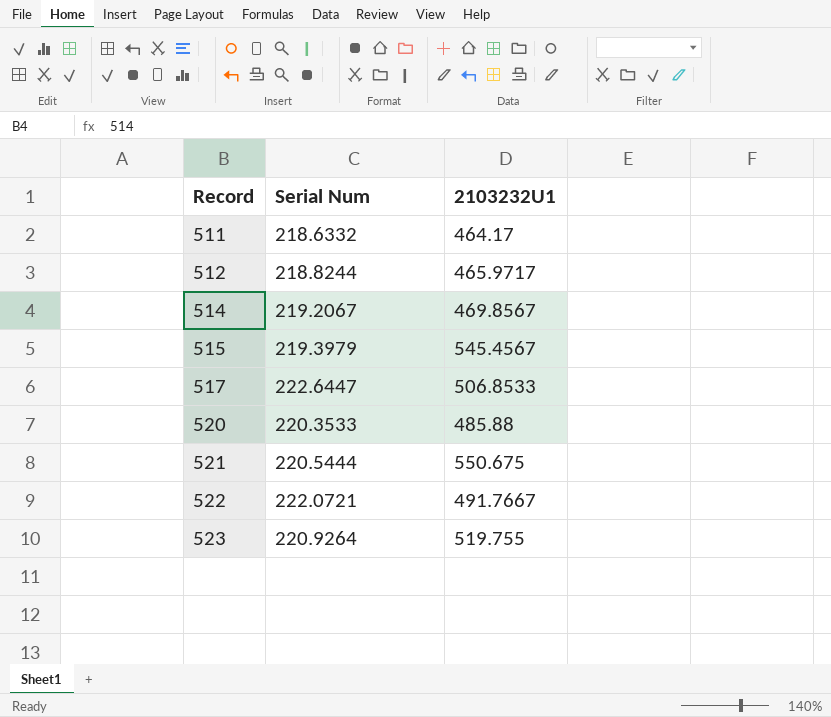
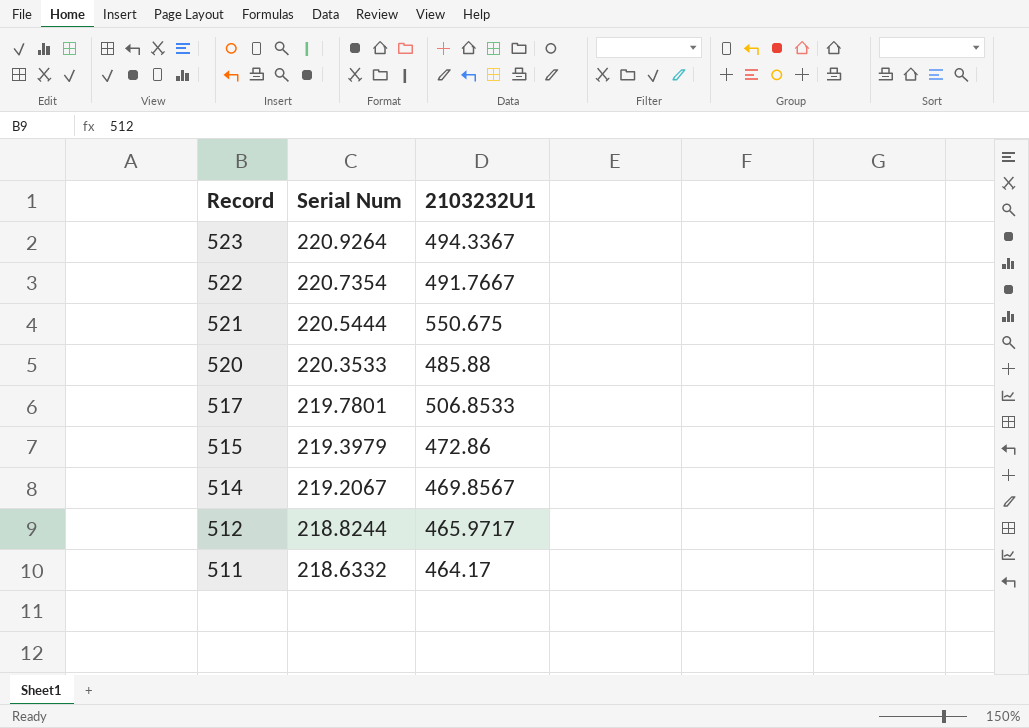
row order: Record ascending -> Record descending
523 | 2103232U1: 519.755 -> 494.3367
522 | Serial Num: 222.0721 -> 220.7354
517 | Serial Num: 222.6447 -> 219.7801
515 | 2103232U1: 545.4567 -> 472.86

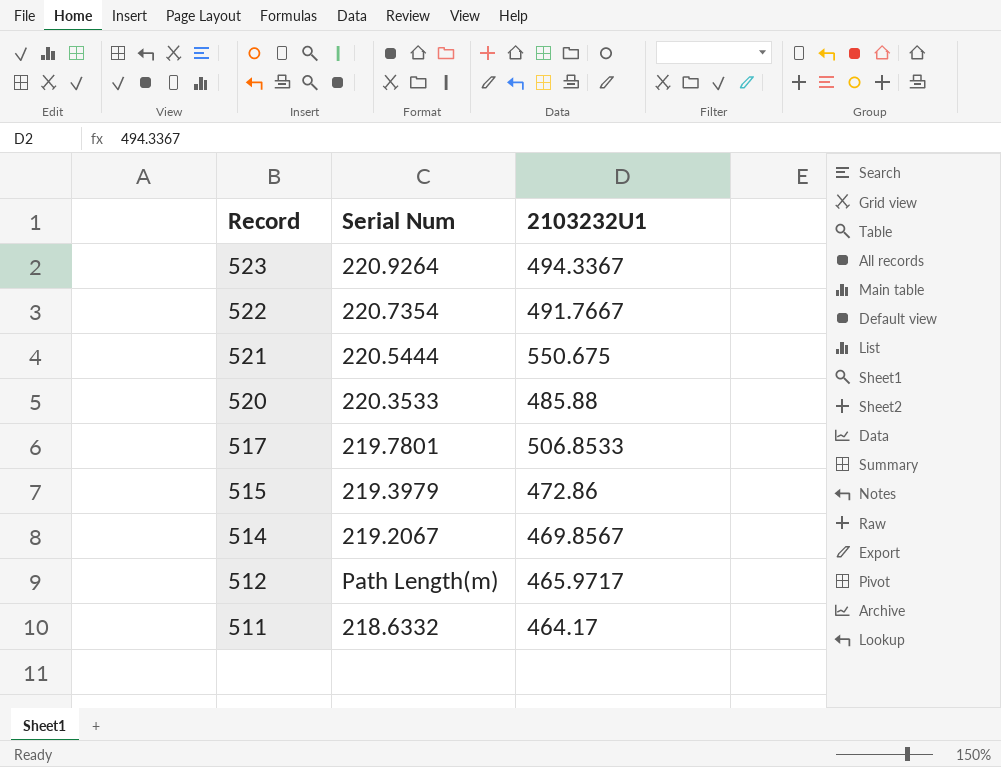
512 | Serial Num: 218.8244 -> Path Length(m)

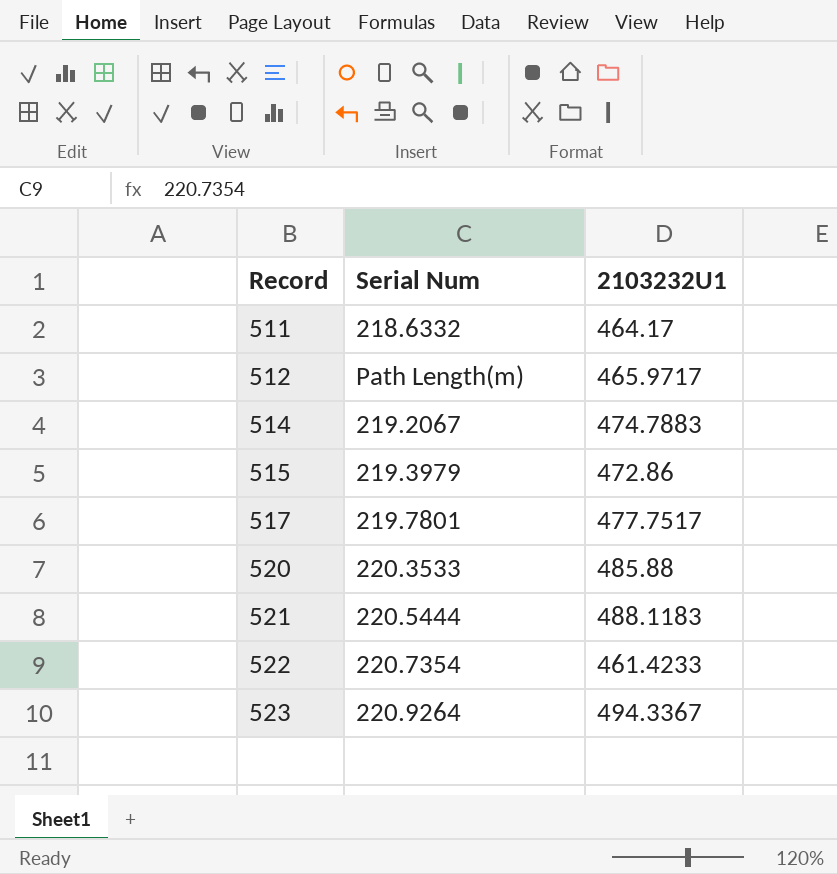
row order: Record descending -> Record ascending
514 | 2103232U1: 469.8567 -> 474.7883
517 | 2103232U1: 506.8533 -> 477.7517
521 | 2103232U1: 550.675 -> 488.1183
522 | 2103232U1: 491.7667 -> 461.4233

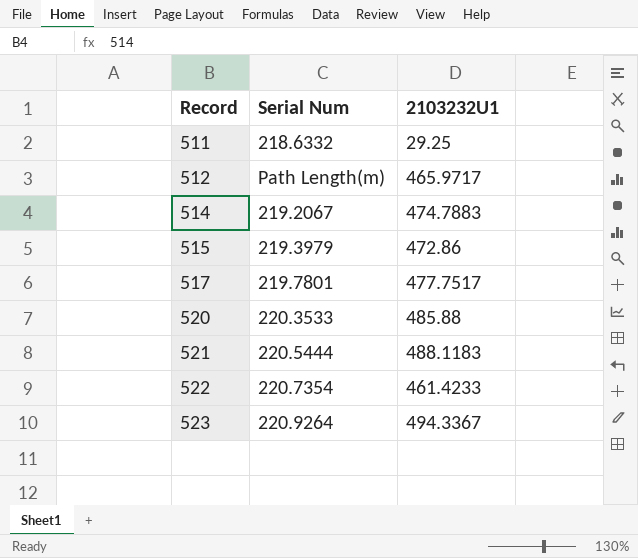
511 | 2103232U1: 464.17 -> 29.25

